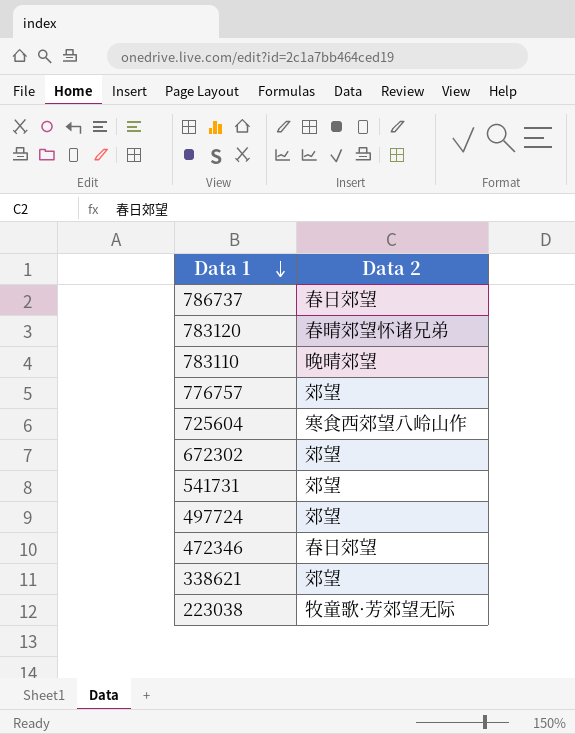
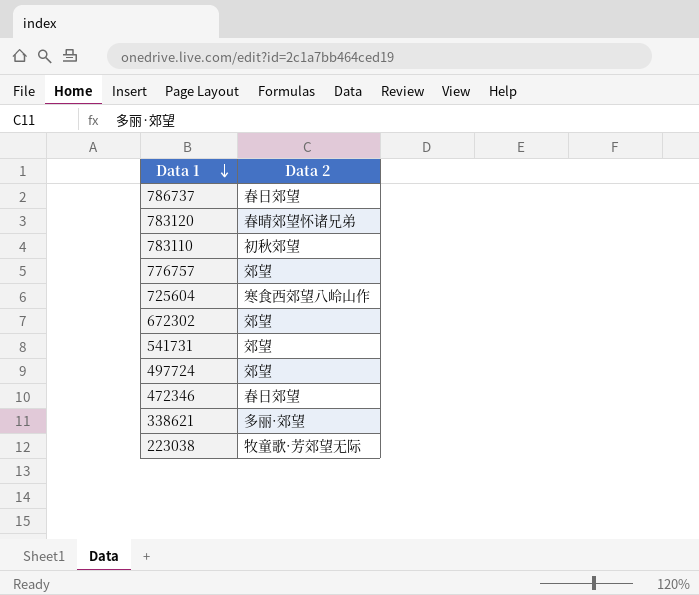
783110 | Data 2: 晚晴郊望 -> 初秋郊望
338621 | Data 2: 郊望 -> 多丽·郊望

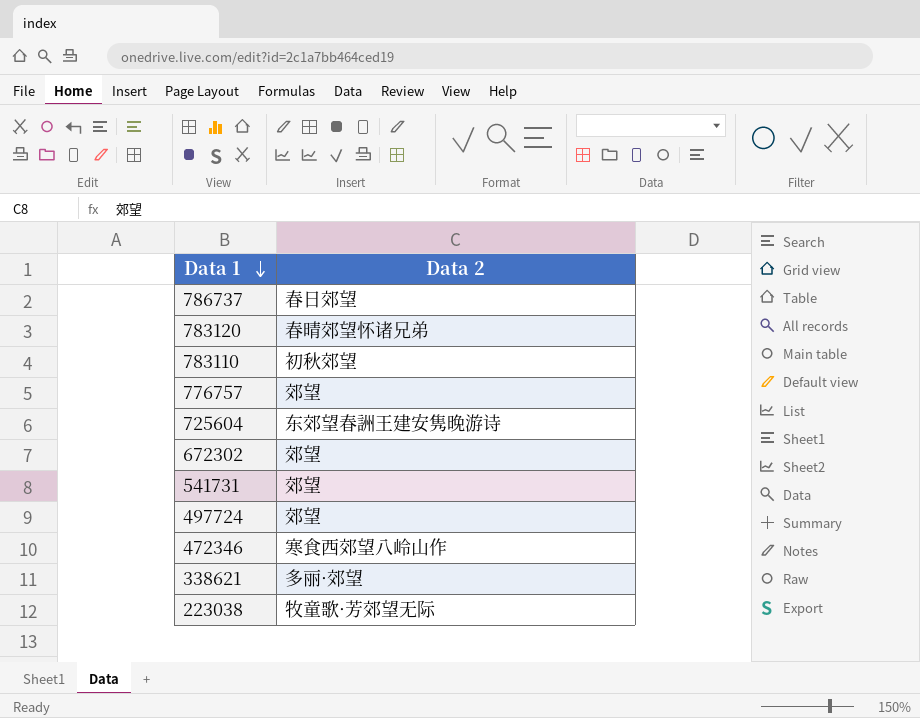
725604 | Data 2: 寒食西郊望八岭山作 -> 东郊望春詶王建安隽晚游诗
472346 | Data 2: 春日郊望 -> 寒食西郊望八岭山作

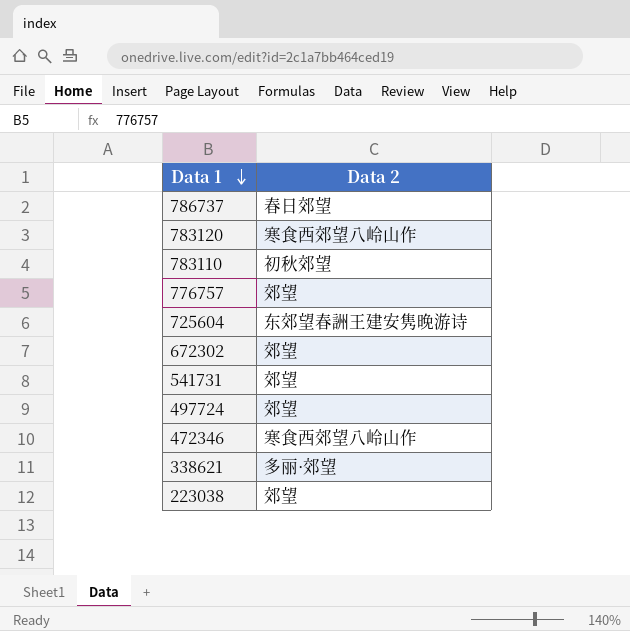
783120 | Data 2: 春晴郊望怀诸兄弟 -> 寒食西郊望八岭山作
223038 | Data 2: 牧童歌·芳郊望无际 -> 郊望

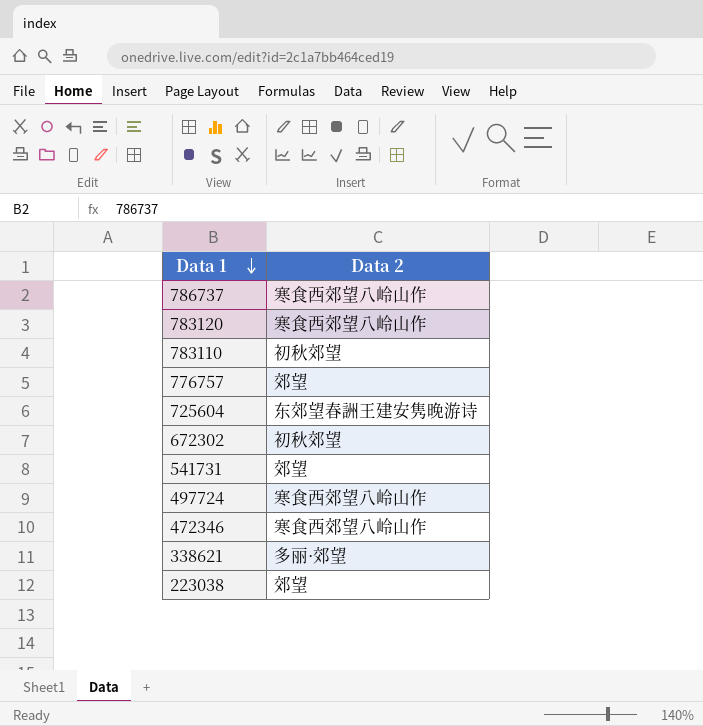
786737 | Data 2: 春日郊望 -> 寒食西郊望八岭山作
672302 | Data 2: 郊望 -> 初秋郊望
497724 | Data 2: 郊望 -> 寒食西郊望八岭山作

